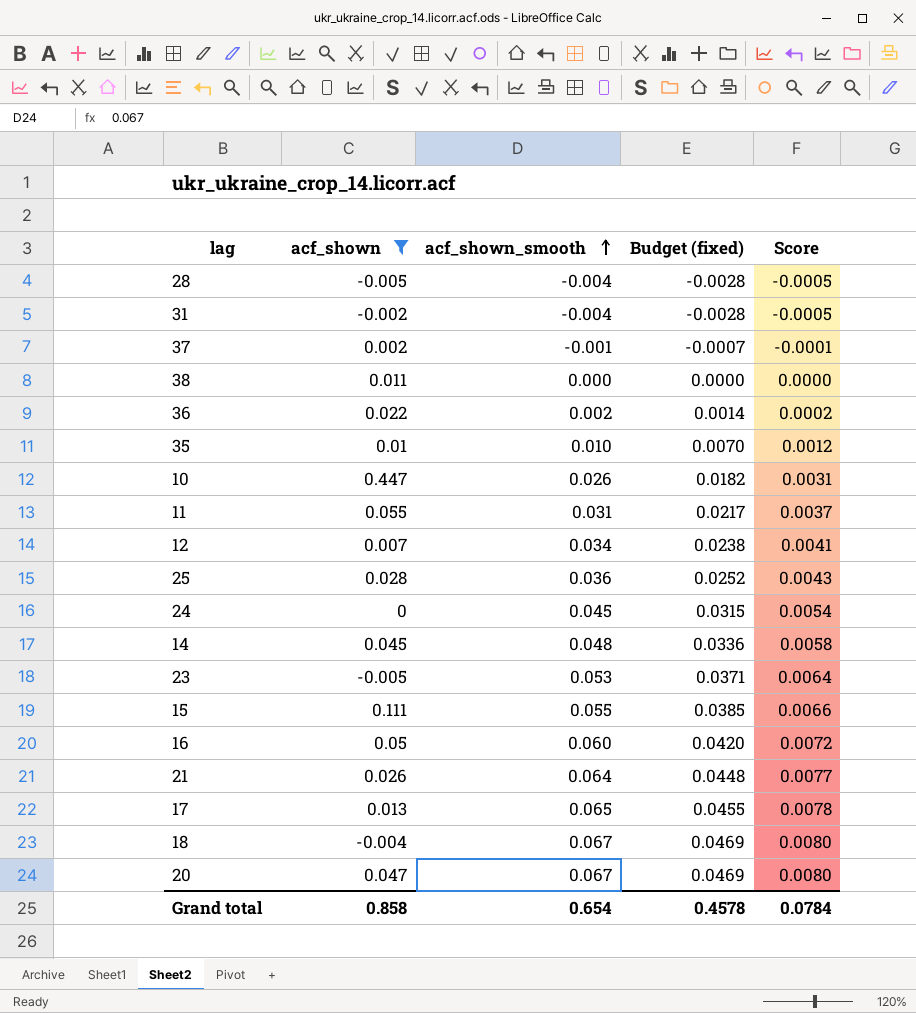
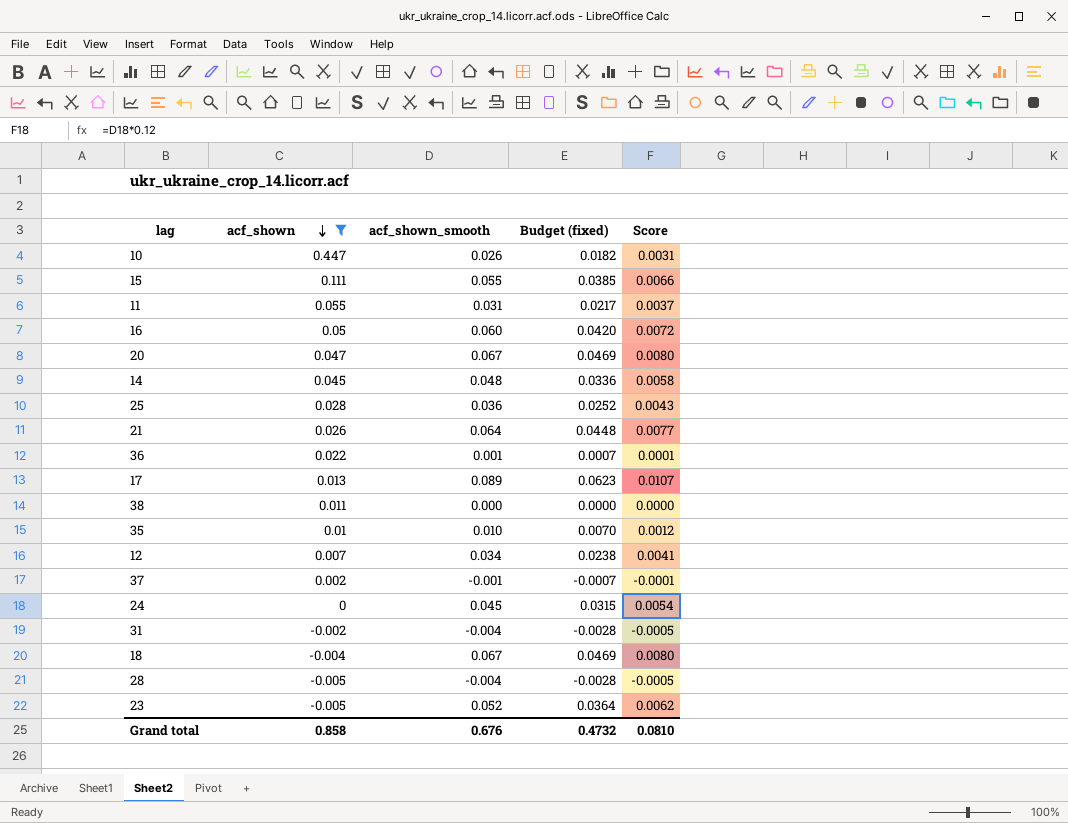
row order: acf_shown_smooth ascending -> acf_shown descending
36 | acf_shown_smooth: 0.002 -> 0.001
36 | Budget (fixed): 0.0014 -> 0.0007
36 | Score: 0.0002 -> 0.0001
17 | acf_shown_smooth: 0.065 -> 0.089
17 | Budget (fixed): 0.0455 -> 0.0623
17 | Score: 0.0078 -> 0.0107
23 | acf_shown_smooth: 0.053 -> 0.052
23 | Budget (fixed): 0.0371 -> 0.0364
23 | Score: 0.0064 -> 0.0062
Grand total | acf_shown_smooth: 0.654 -> 0.676
Grand total | Budget (fixed): 0.4578 -> 0.4732
Grand total | Score: 0.0784 -> 0.0810

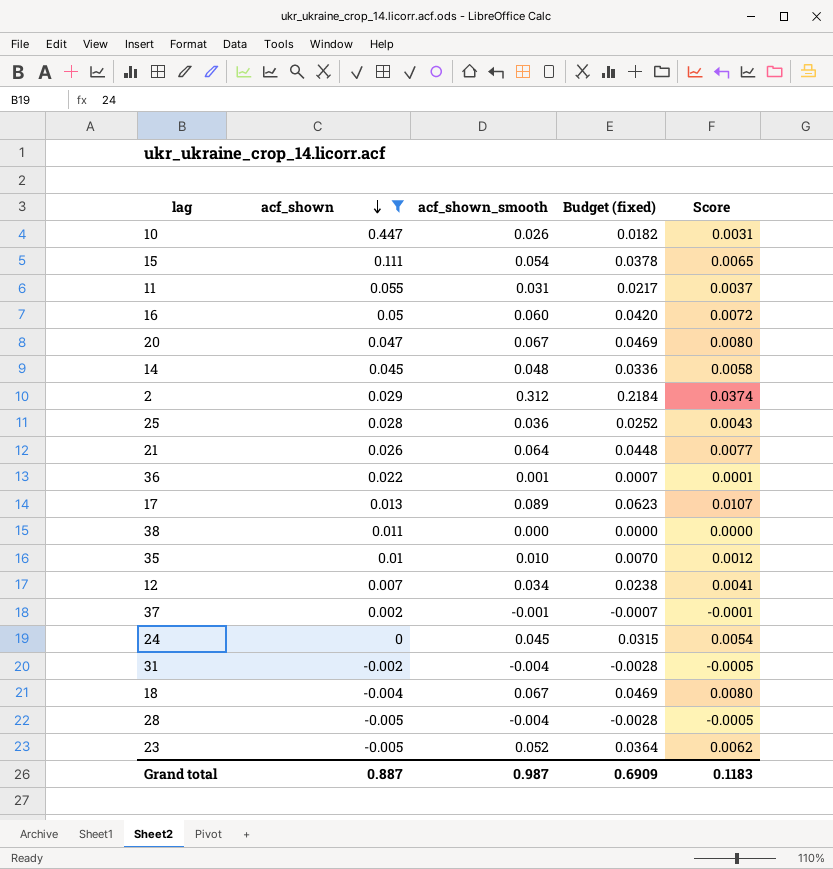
15 | acf_shown_smooth: 0.055 -> 0.054
15 | Budget (fixed): 0.0385 -> 0.0378
15 | Score: 0.0066 -> 0.0065
row 2: none -> 0.029 | 0.312 | 0.2184 | 0.0374
Grand total | acf_shown: 0.858 -> 0.887
Grand total | acf_shown_smooth: 0.676 -> 0.987
Grand total | Budget (fixed): 0.4732 -> 0.6909
Grand total | Score: 0.0810 -> 0.1183

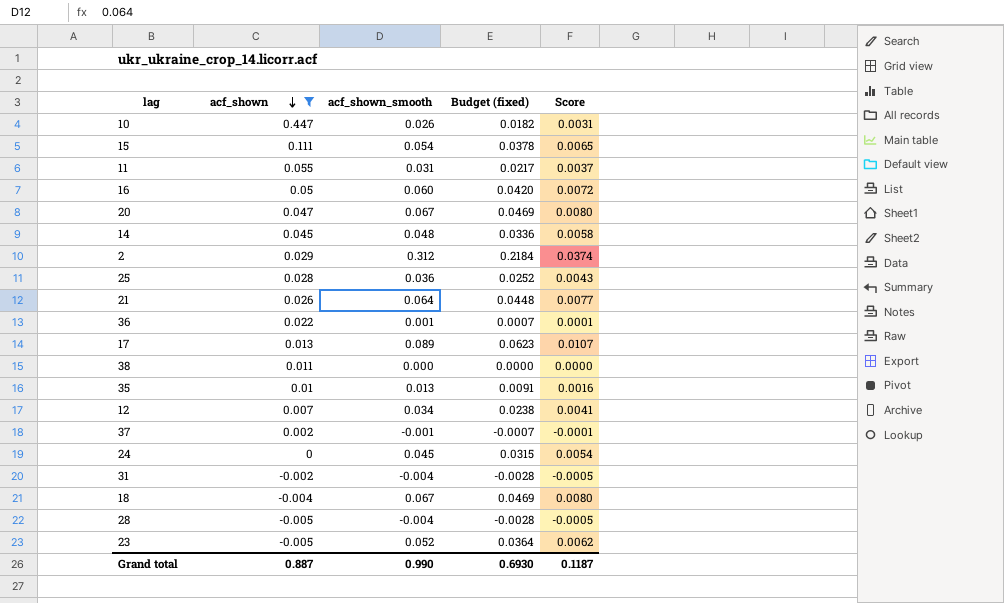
35 | acf_shown_smooth: 0.010 -> 0.013
35 | Budget (fixed): 0.0070 -> 0.0091
35 | Score: 0.0012 -> 0.0016
Grand total | acf_shown_smooth: 0.987 -> 0.990
Grand total | Budget (fixed): 0.6909 -> 0.6930
Grand total | Score: 0.1183 -> 0.1187

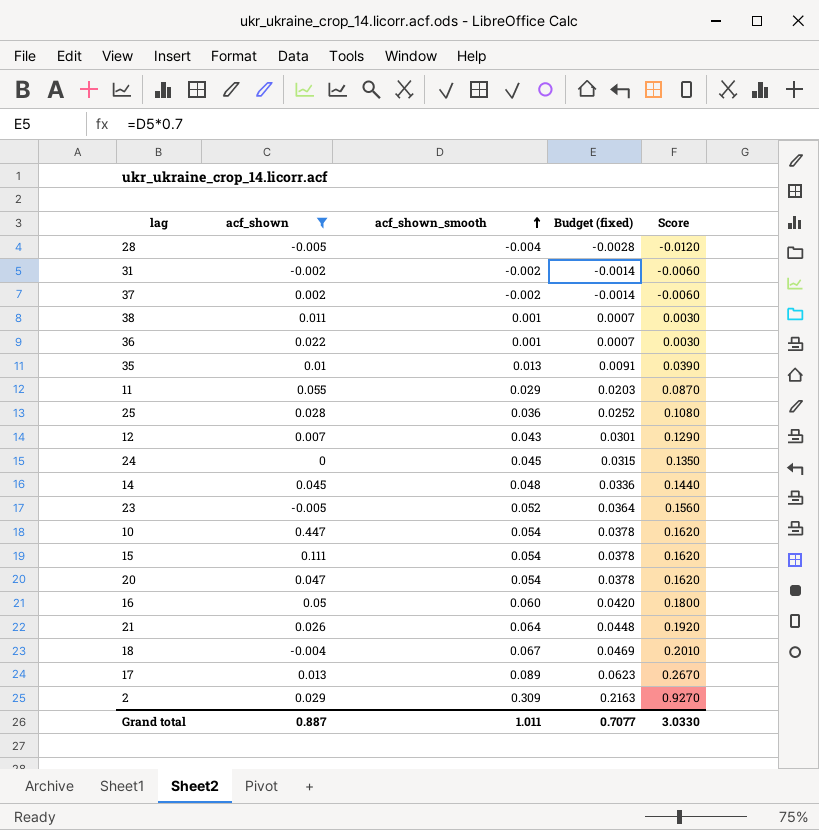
row order: acf_shown descending -> acf_shown_smooth ascending
column Score | formula: [acf_shown_smooth] * 0.12 -> [acf_shown_smooth] * 3
31 | acf_shown_smooth: -0.004 -> -0.002
31 | Budget (fixed): -0.0028 -> -0.0014
37 | acf_shown_smooth: -0.001 -> -0.002
37 | Budget (fixed): -0.0007 -> -0.0014
38 | acf_shown_smooth: 0.000 -> 0.001
38 | Budget (fixed): 0.0000 -> 0.0007
11 | acf_shown_smooth: 0.031 -> 0.029
11 | Budget (fixed): 0.0217 -> 0.0203
12 | acf_shown_smooth: 0.034 -> 0.043
12 | Budget (fixed): 0.0238 -> 0.0301
10 | acf_shown_smooth: 0.026 -> 0.054
10 | Budget (fixed): 0.0182 -> 0.0378
20 | acf_shown_smooth: 0.067 -> 0.054
20 | Budget (fixed): 0.0469 -> 0.0378
2 | acf_shown_smooth: 0.312 -> 0.309
2 | Budget (fixed): 0.2184 -> 0.2163
Grand total | acf_shown_smooth: 0.990 -> 1.011
Grand total | Budget (fixed): 0.6930 -> 0.7077
Grand total | Score: 0.1187 -> 3.0330

